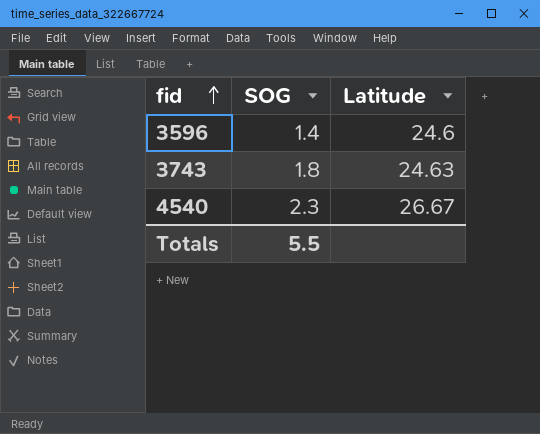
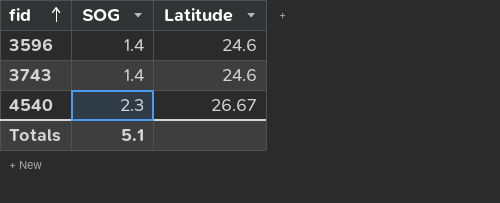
3743 | SOG: 1.8 -> 1.4
3743 | Latitude: 24.63 -> 24.6
Totals | SOG: 5.5 -> 5.1

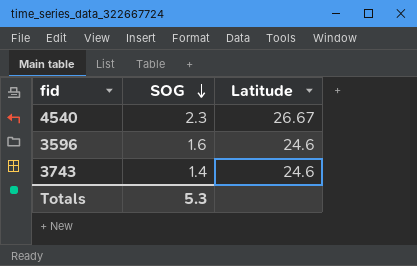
row order: fid ascending -> SOG descending
3596 | SOG: 1.4 -> 1.6
Totals | SOG: 5.1 -> 5.3

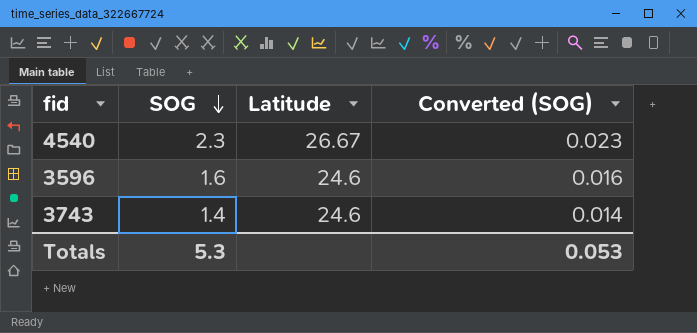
column Converted (SOG) | formula: none -> [SOG] * 0.01

